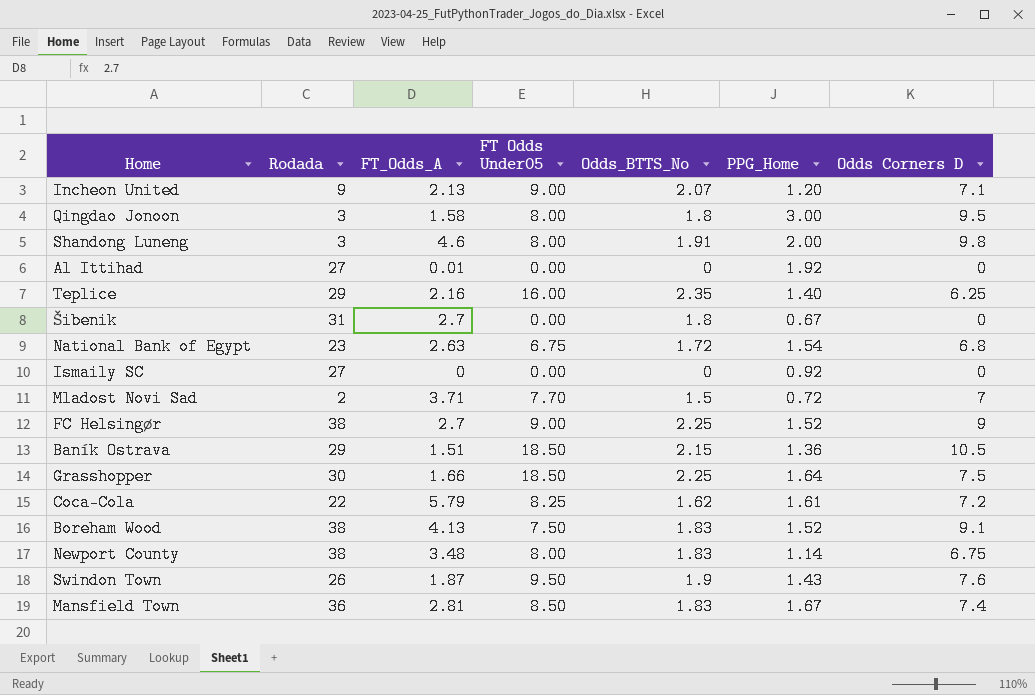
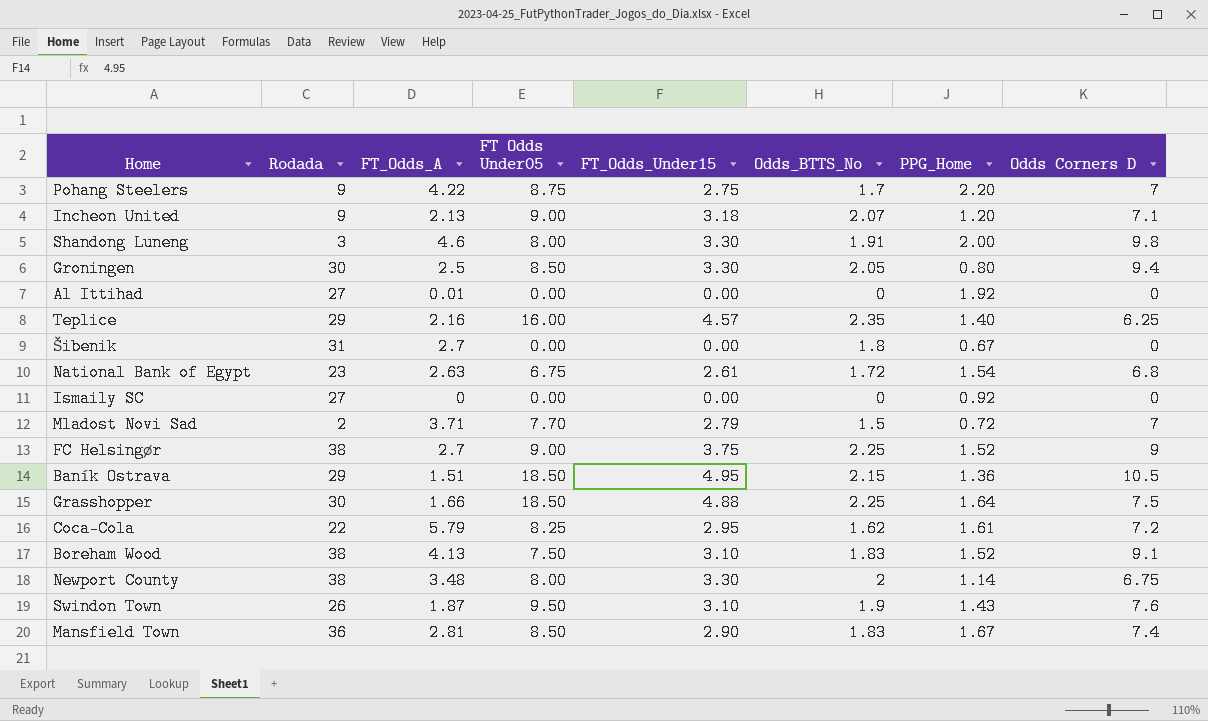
column FT_Odds_Under15 | position: none -> 5
row Qingdao Jonoon: 3 | 1.58 | 8.00 | 1.8 | 3.00 | 9.5 -> none
row Pohang Steelers: none -> 9 | 4.22 | 8.75 | 2.75 | 1.7 | 2.20 | 7
row Groningen: none -> 30 | 2.5 | 8.50 | 3.30 | 2.05 | 0.80 | 9.4
Newport County | Odds_BTTS_No: 1.83 -> 2

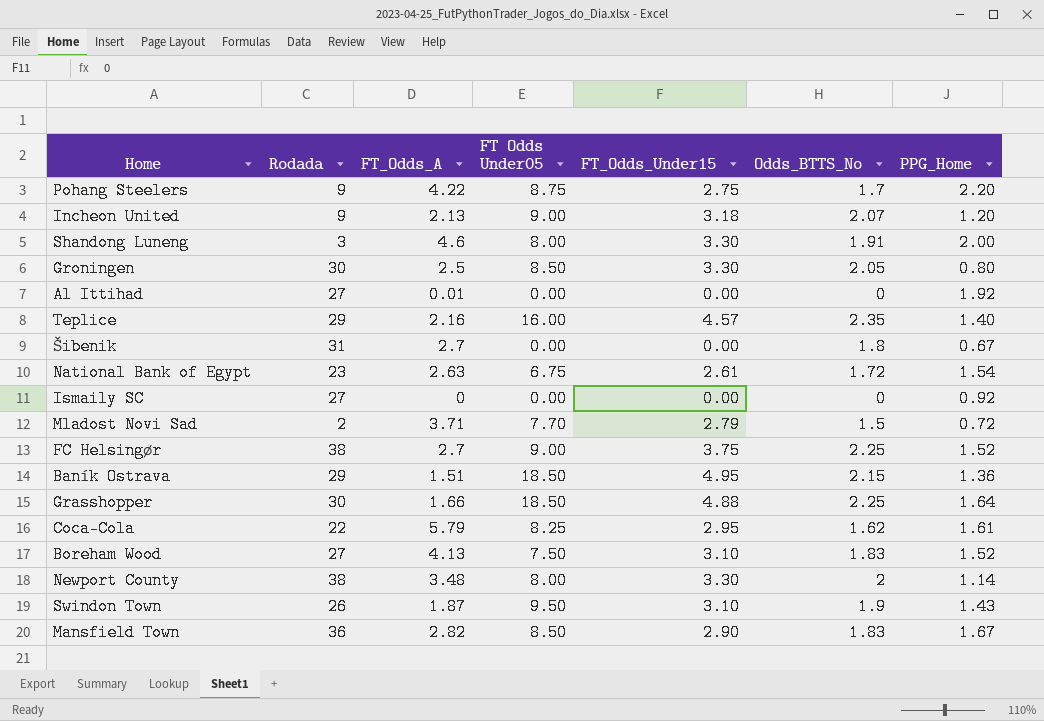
column Odds Corners D | position: 8 -> none
Boreham Wood | Rodada: 38 -> 27
Mansfield Town | FT_Odds_A: 2.81 -> 2.82

